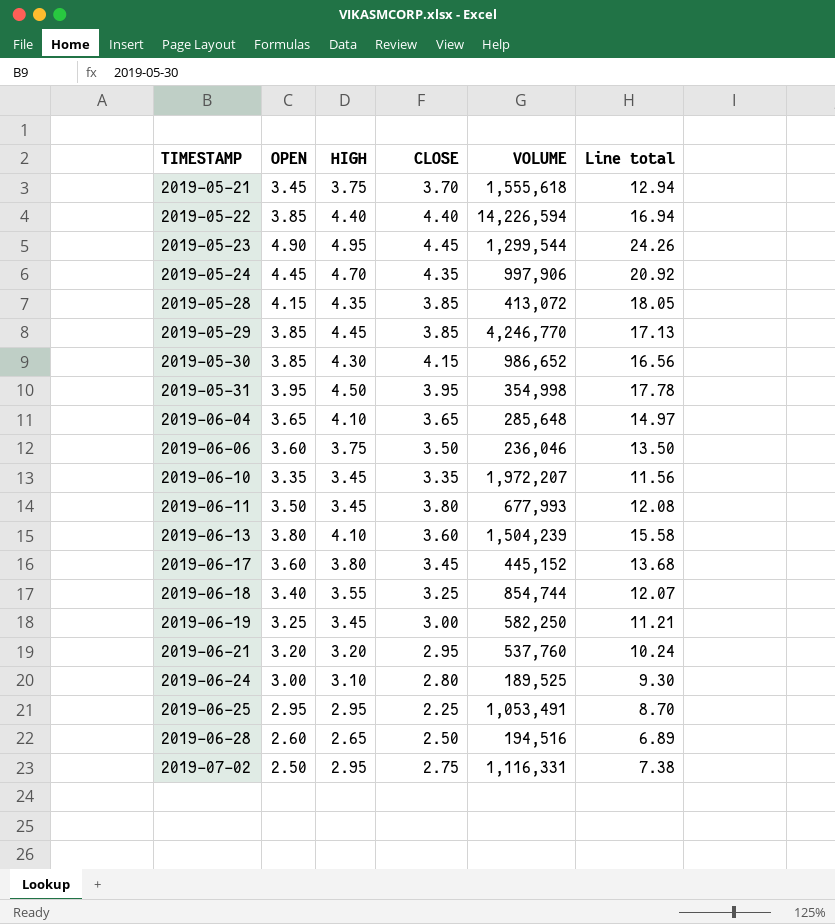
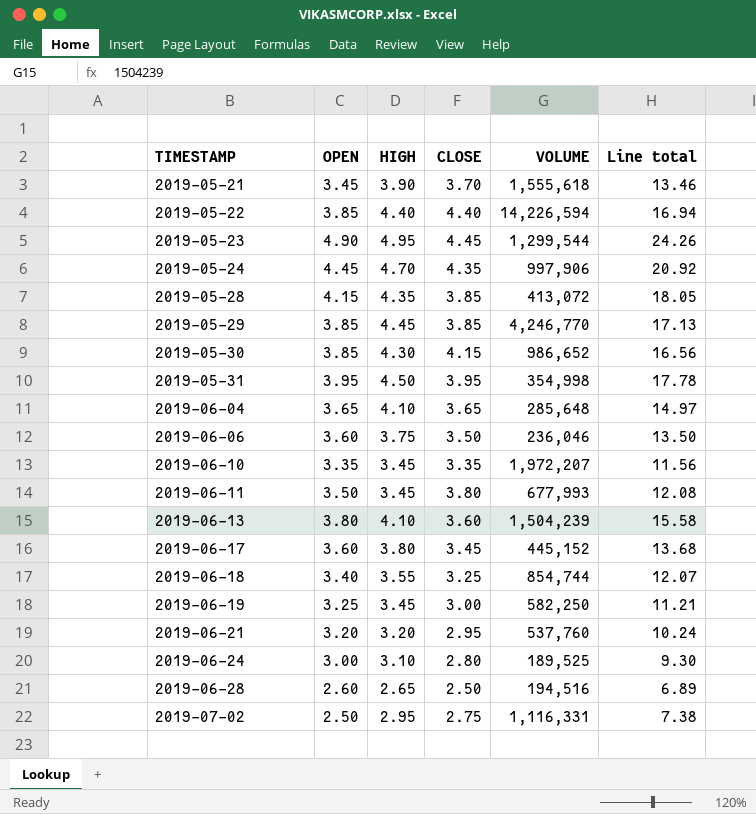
row 2019-06-25: 2.95 | 2.95 | 2.25 | 1,053,491 | 8.70 -> none
2019-05-21 | HIGH: 3.75 -> 3.90
2019-05-21 | Line total: 12.94 -> 13.46

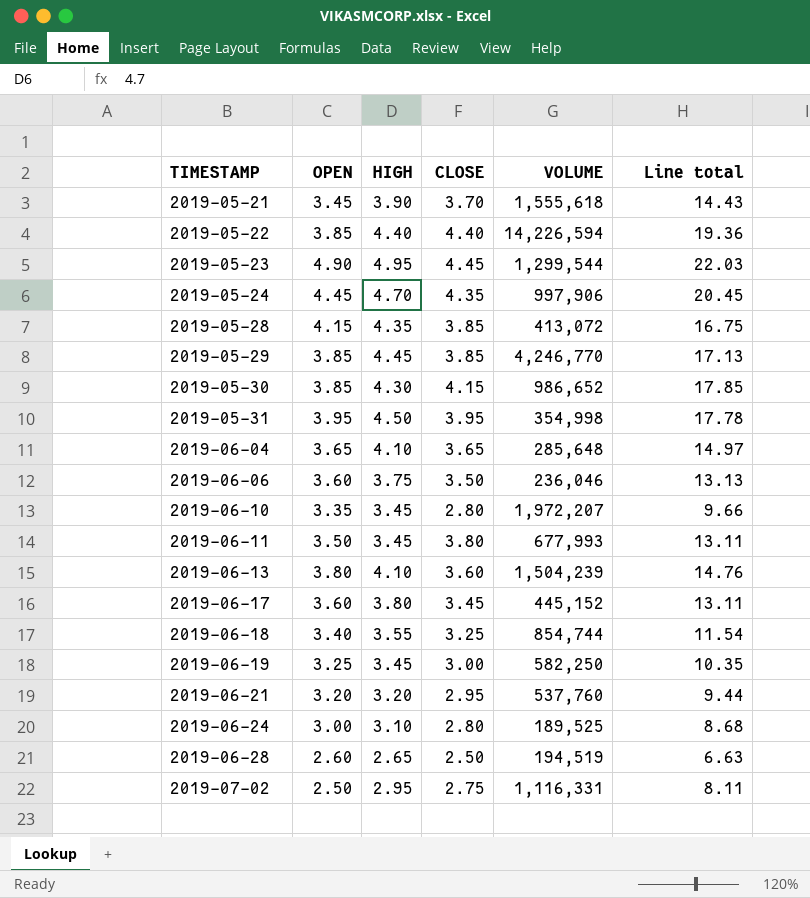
column Line total | formula: [OPEN] * [HIGH] -> [HIGH] * [CLOSE]
2019-06-10 | CLOSE: 3.35 -> 2.80
2019-06-28 | VOLUME: 194,516 -> 194,519

